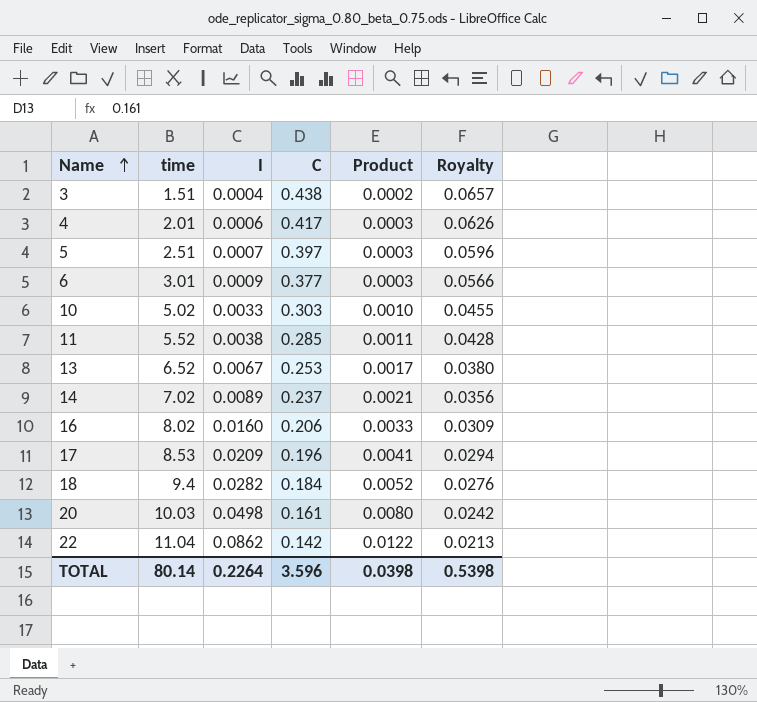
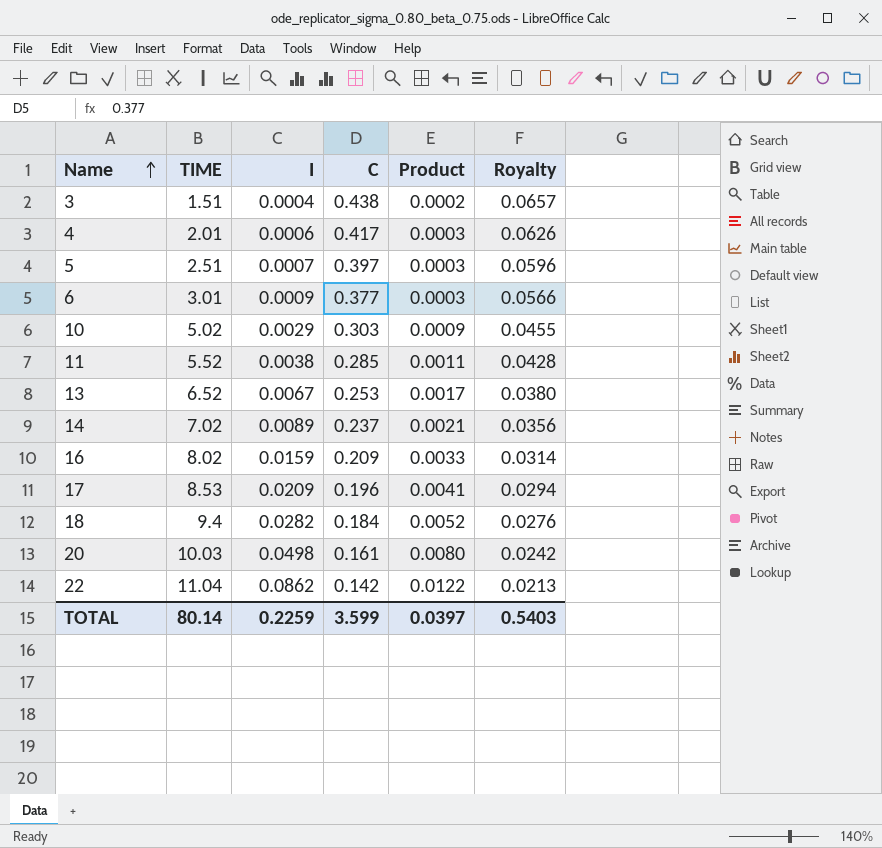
column name: time -> TIME
10 | I: 0.0033 -> 0.0029
10 | Product: 0.0010 -> 0.0009
16 | I: 0.0160 -> 0.0159
16 | C: 0.206 -> 0.209
16 | Royalty: 0.0309 -> 0.0314
TOTAL | I: 0.2264 -> 0.2259
TOTAL | C: 3.596 -> 3.599
TOTAL | Product: 0.0398 -> 0.0397
TOTAL | Royalty: 0.5398 -> 0.5403

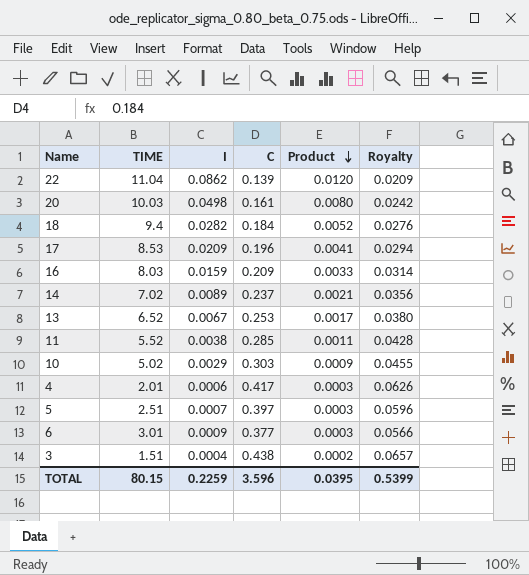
row order: Name ascending -> Product descending
22 | C: 0.142 -> 0.139
22 | Product: 0.0122 -> 0.0120
22 | Royalty: 0.0213 -> 0.0209
16 | TIME: 8.02 -> 8.03
TOTAL | TIME: 80.14 -> 80.15
TOTAL | C: 3.599 -> 3.596
TOTAL | Product: 0.0397 -> 0.0395
TOTAL | Royalty: 0.5403 -> 0.5399

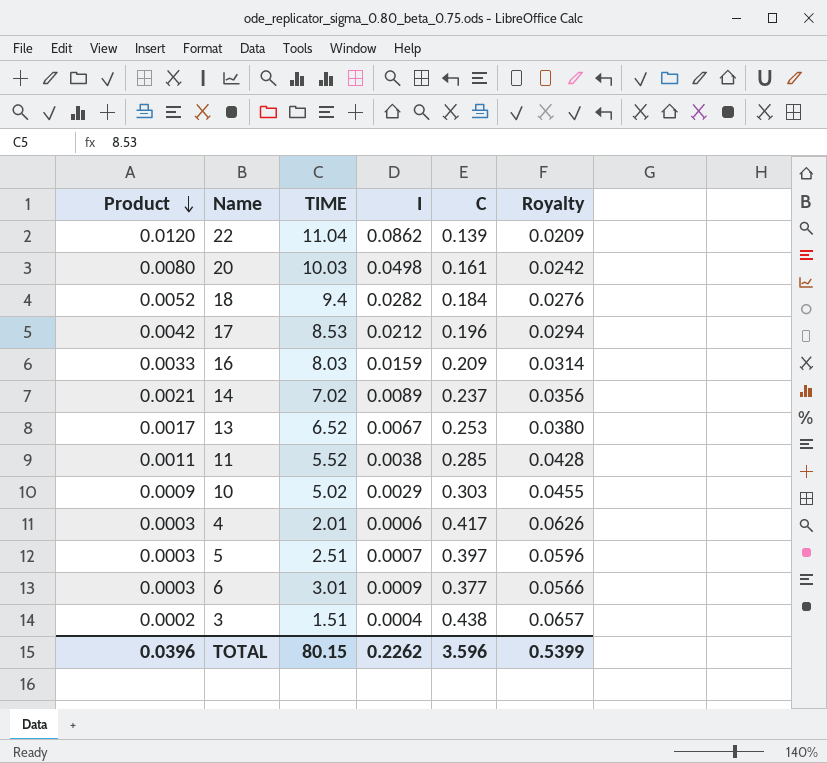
column Product | position: 5 -> 1
17 | Product: 0.0041 -> 0.0042
17 | I: 0.0209 -> 0.0212
TOTAL | Product: 0.0395 -> 0.0396
TOTAL | I: 0.2259 -> 0.2262

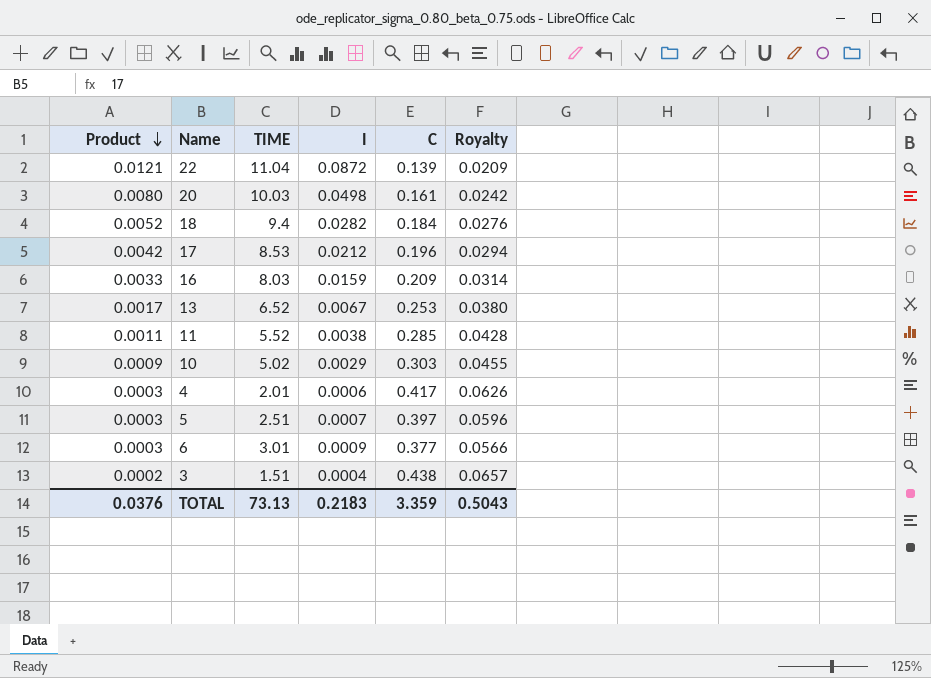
row 14: 0.0021 | 7.02 | 0.0089 | 0.237 | 0.0356 -> none
22 | Product: 0.0120 -> 0.0121
22 | I: 0.0862 -> 0.0872
TOTAL | Product: 0.0396 -> 0.0376
TOTAL | TIME: 80.15 -> 73.13
TOTAL | I: 0.2262 -> 0.2183
TOTAL | C: 3.596 -> 3.359
TOTAL | Royalty: 0.5399 -> 0.5043

